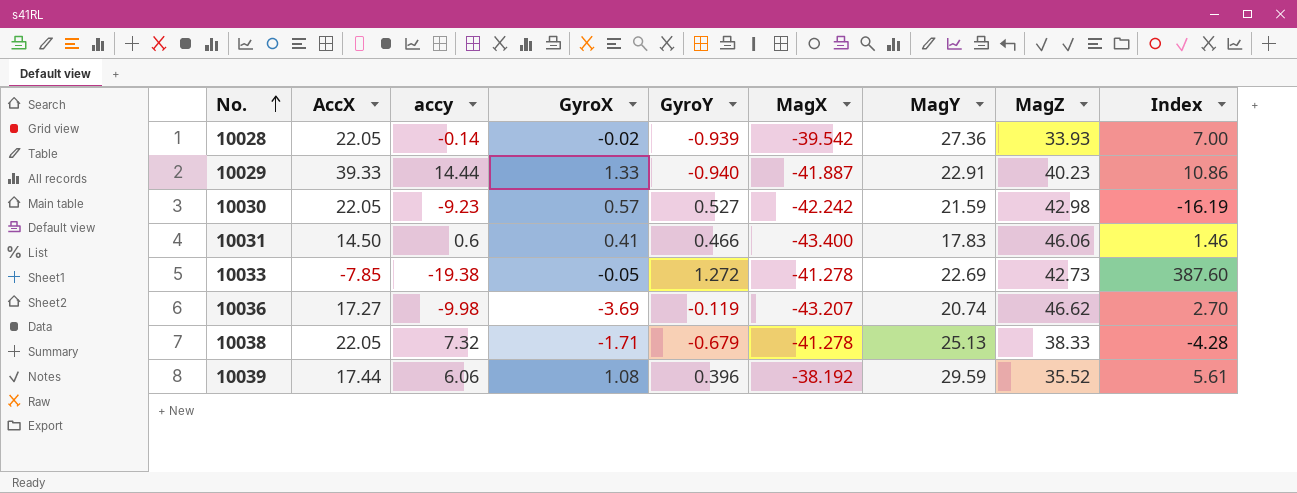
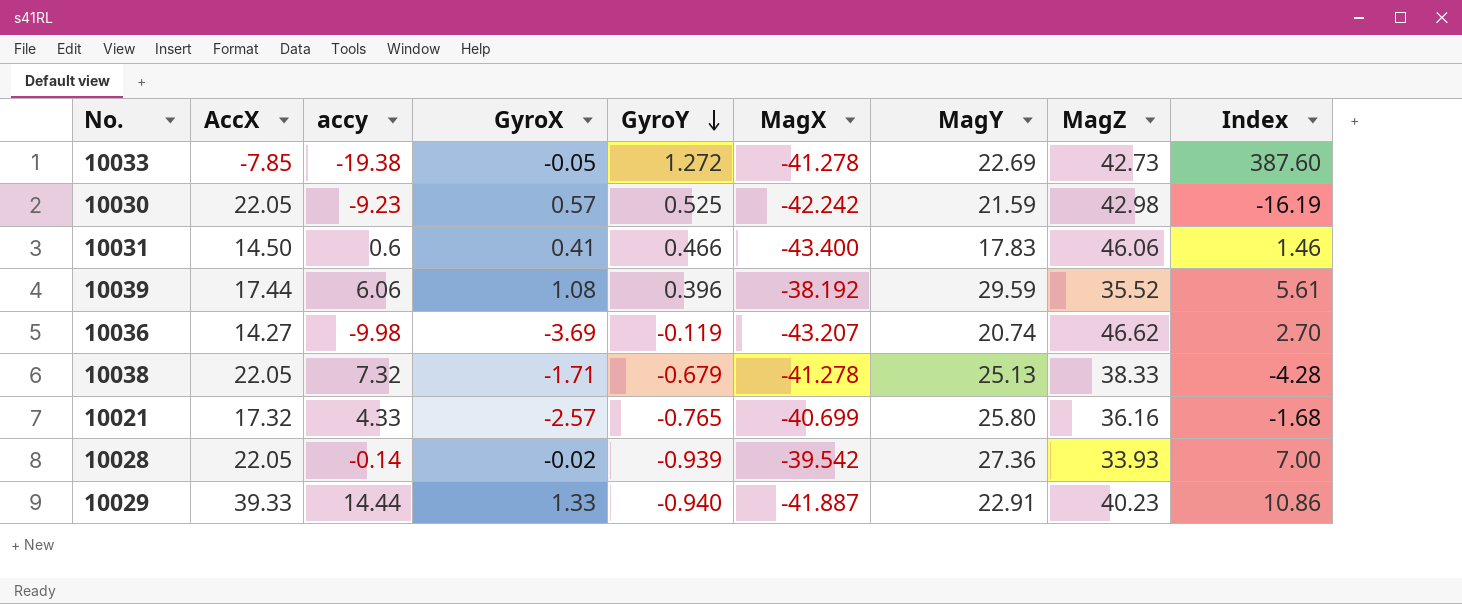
row order: No. ascending -> GyroY descending
10030 | GyroY: 0.527 -> 0.525
10036 | AccX: 17.27 -> 14.27
row 10021: none -> 17.32 | 4.33 | -2.57 | -0.765 | -40.699 | 25.80 | 36.16 | -1.68

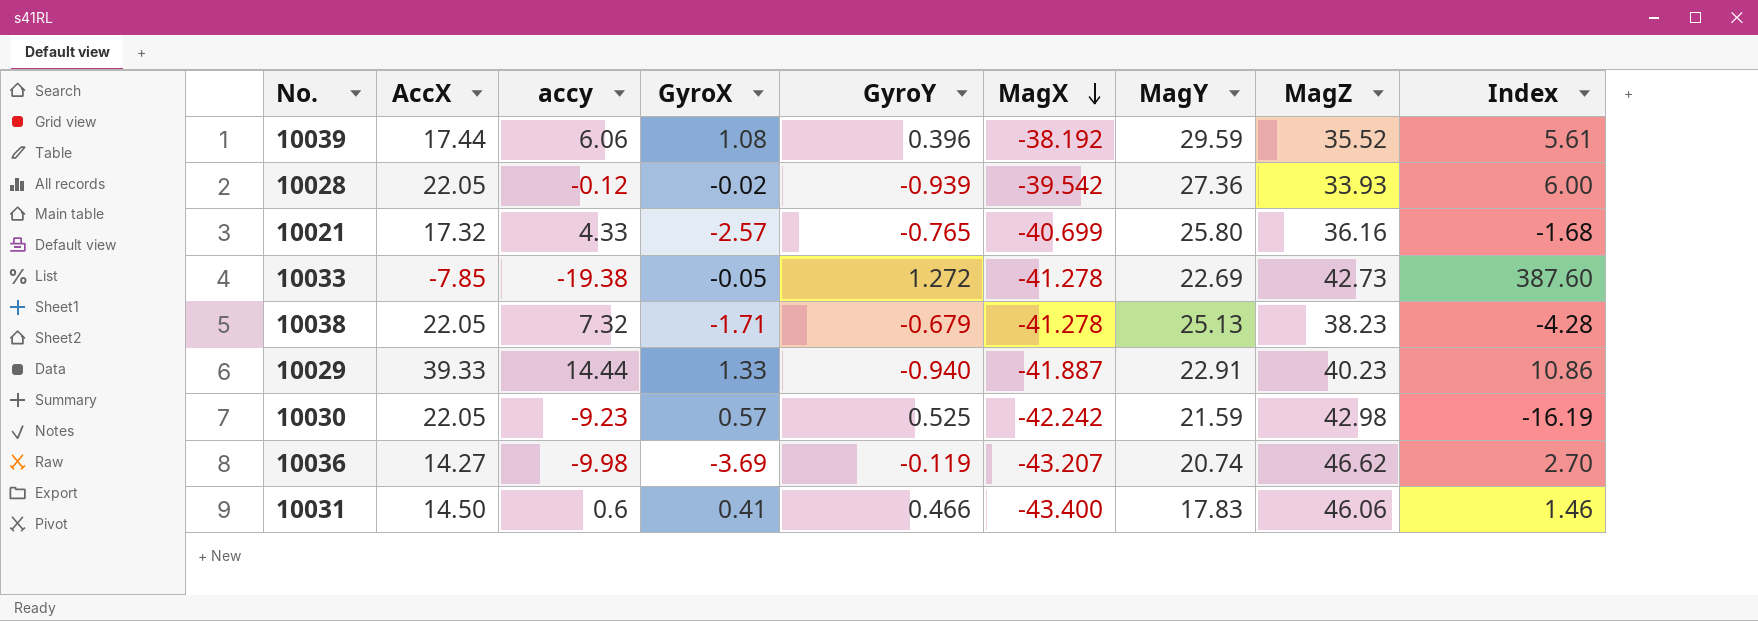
row order: GyroY descending -> MagX descending
10028 | accy: -0.14 -> -0.12
10028 | Index: 7.00 -> 6.00
10038 | MagZ: 38.33 -> 38.23

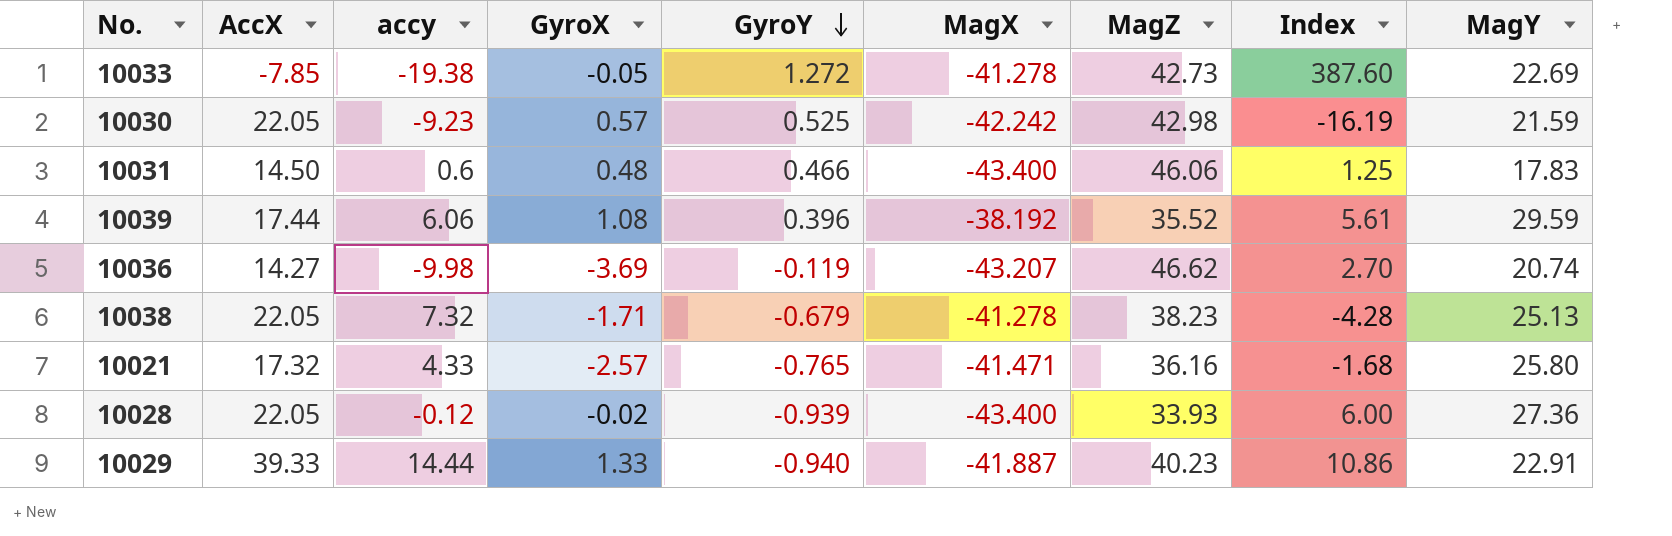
row order: MagX descending -> GyroY descending
column MagY | position: 7 -> 9
10031 | GyroX: 0.41 -> 0.48
10031 | Index: 1.46 -> 1.25
10021 | MagX: -40.699 -> -41.471
10028 | MagX: -39.542 -> -43.400

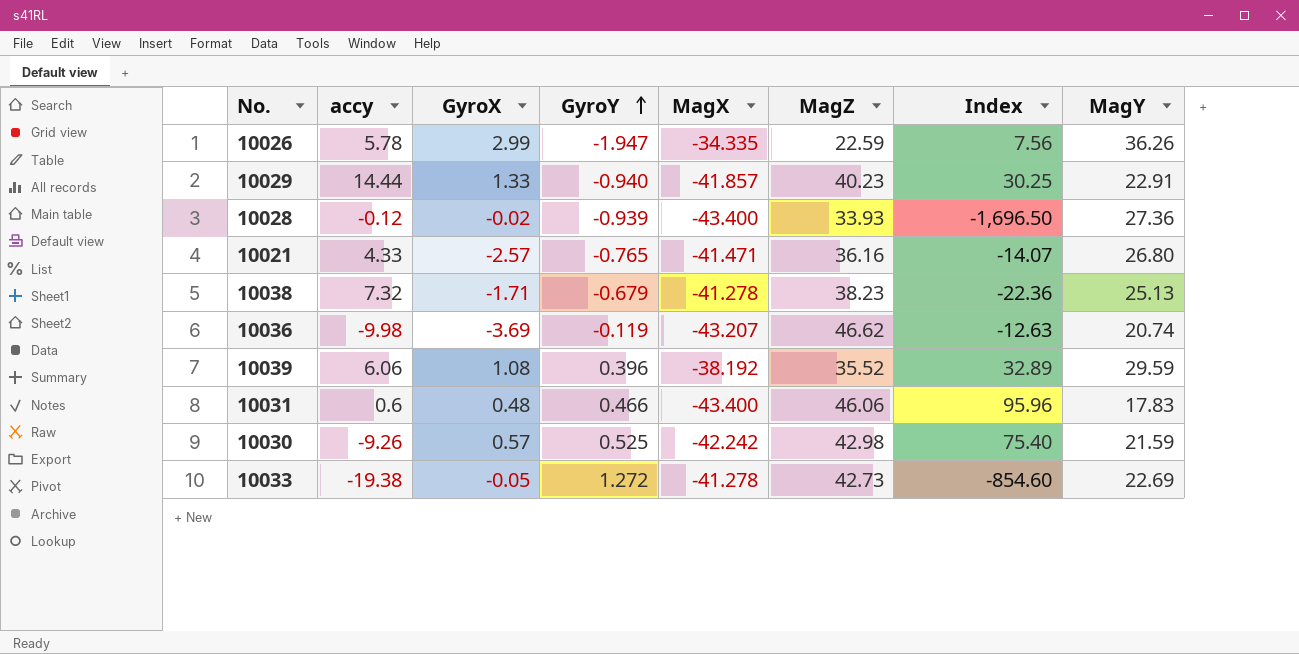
row order: GyroY descending -> GyroY ascending
column AccX | position: 2 -> none
column Index | formula: [accy] / [GyroX] -> [MagZ] / [GyroX]
row 10026: none -> 5.78 | 2.99 | -1.947 | -34.335 | 22.59 | 7.56 | 36.26
10029 | MagX: -41.887 -> -41.857
10021 | MagY: 25.80 -> 26.80
10030 | accy: -9.23 -> -9.26

